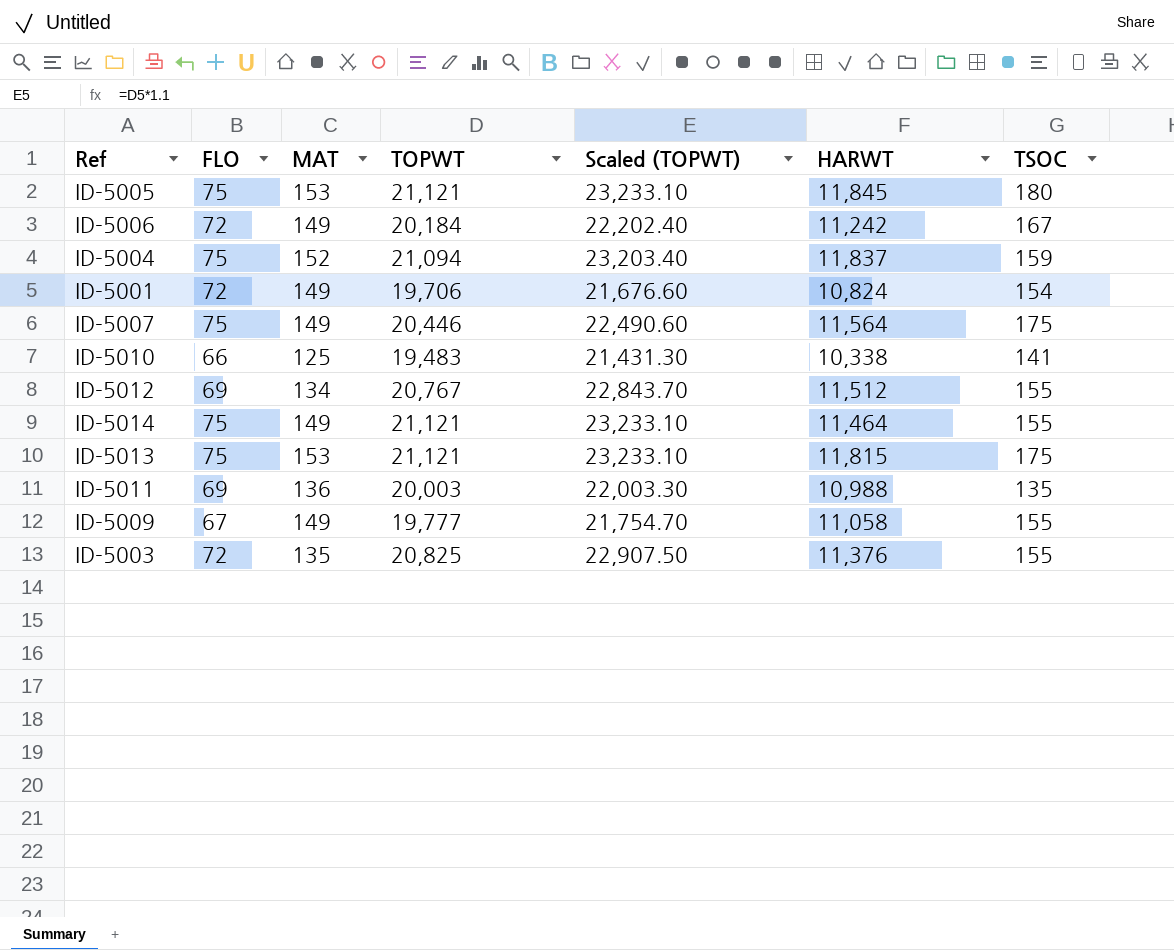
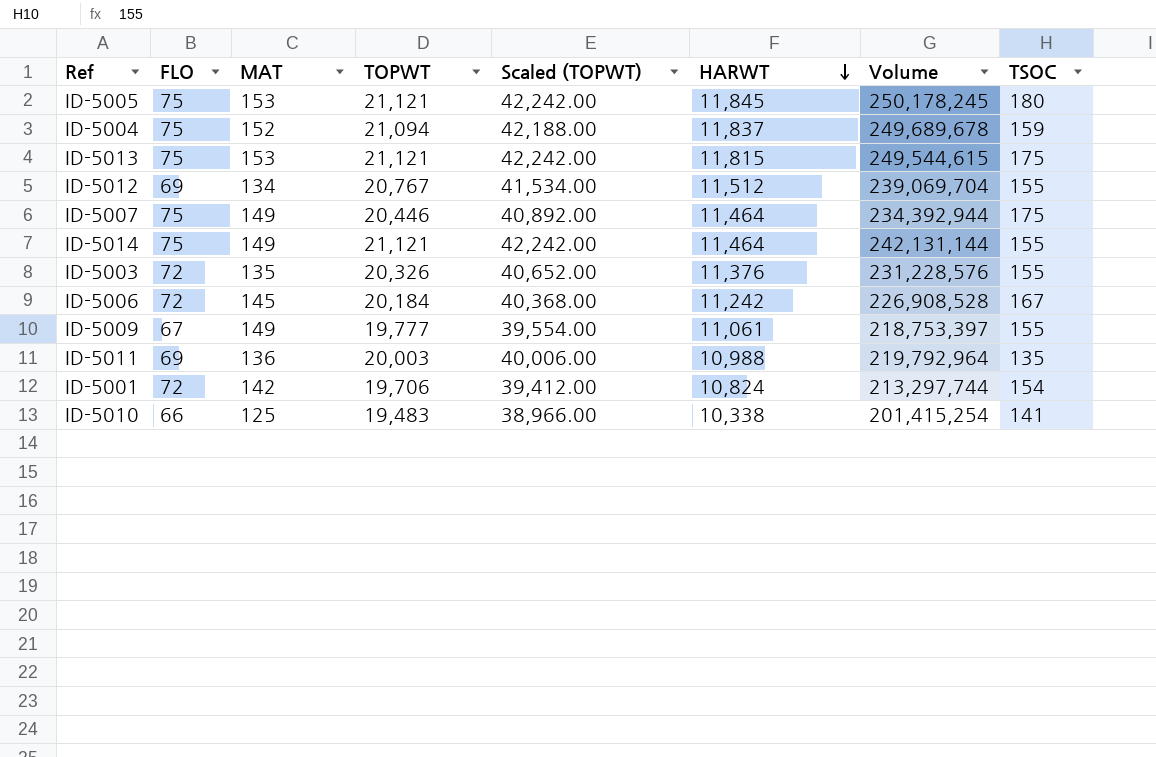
row order: none -> HARWT descending
column Scaled (TOPWT) | formula: [TOPWT] * 1.1 -> [TOPWT] * 2
column Volume | formula: none -> [TOPWT] * [HARWT]
ID-5007 | HARWT: 11,564 -> 11,464
ID-5003 | TOPWT: 20,825 -> 20,326
ID-5006 | MAT: 149 -> 145
ID-5009 | HARWT: 11,058 -> 11,061
ID-5001 | MAT: 149 -> 142

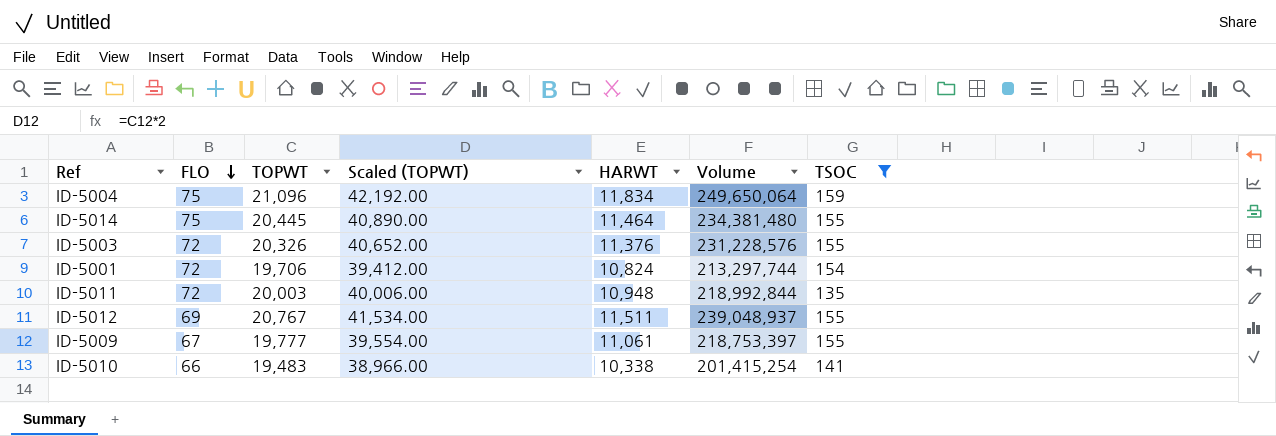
filter: none -> TSOC <= 159
row order: HARWT descending -> FLO descending
column MAT | position: 3 -> none
ID-5004 | TOPWT: 21,094 -> 21,096
ID-5004 | Scaled (TOPWT): 42,188.00 -> 42,192.00
ID-5004 | HARWT: 11,837 -> 11,834
ID-5004 | Volume: 249,689,678 -> 249,650,064
ID-5014 | TOPWT: 21,121 -> 20,445
ID-5014 | Scaled (TOPWT): 42,242.00 -> 40,890.00
ID-5014 | Volume: 242,131,144 -> 234,381,480
ID-5011 | FLO: 69 -> 72
ID-5011 | HARWT: 10,988 -> 10,948
ID-5011 | Volume: 219,792,964 -> 218,992,844
ID-5012 | HARWT: 11,512 -> 11,511
ID-5012 | Volume: 239,069,704 -> 239,048,937

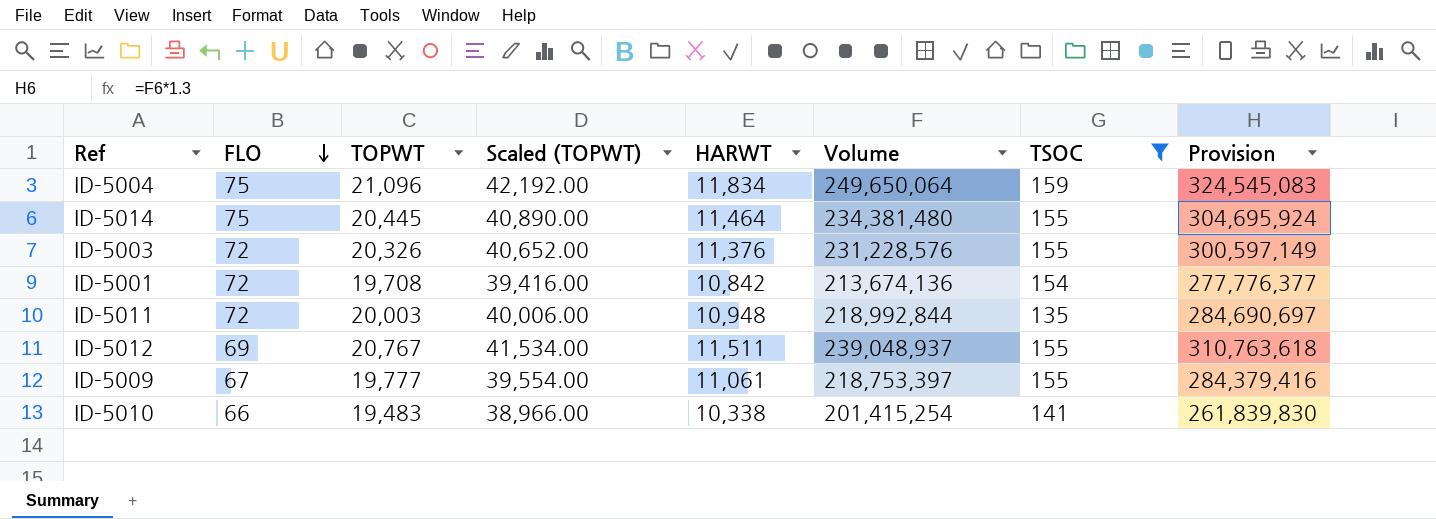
column Provision | formula: none -> [Volume] * 1.3
ID-5001 | TOPWT: 19,706 -> 19,708
ID-5001 | Scaled (TOPWT): 39,412.00 -> 39,416.00
ID-5001 | HARWT: 10,824 -> 10,842
ID-5001 | Volume: 213,297,744 -> 213,674,136

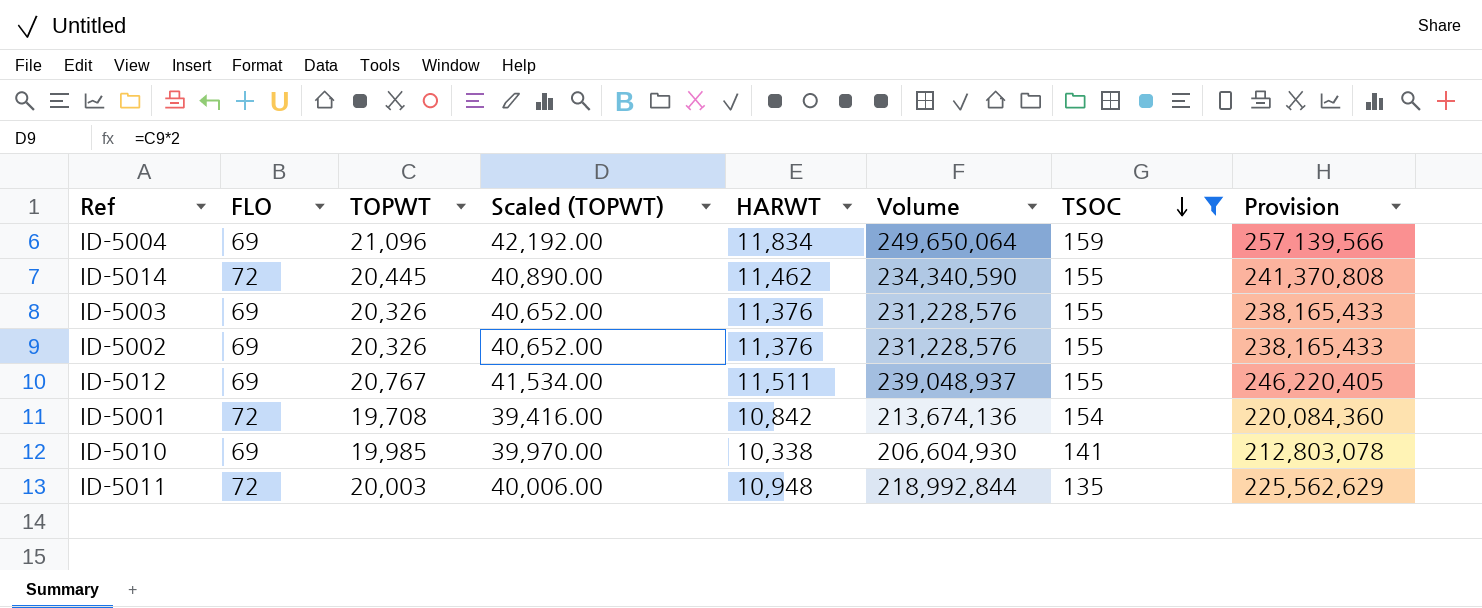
row order: FLO descending -> TSOC descending
column Provision | formula: [Volume] * 1.3 -> [Volume] * 1.03
row ID-5009: 67 | 19,777 | 39,554.00 | 11,061 | 218,753,397 | 155 | 284,379,416 -> none
ID-5004 | FLO: 75 -> 69
ID-5014 | FLO: 75 -> 72
ID-5014 | HARWT: 11,464 -> 11,462
ID-5014 | Volume: 234,381,480 -> 234,340,590
ID-5003 | FLO: 72 -> 69
row ID-5002: none -> 69 | 20,326 | 40,652.00 | 11,376 | 231,228,576 | 155 | 238,165,433
ID-5010 | FLO: 66 -> 69
ID-5010 | TOPWT: 19,483 -> 19,985
ID-5010 | Scaled (TOPWT): 38,966.00 -> 39,970.00
ID-5010 | Volume: 201,415,254 -> 206,604,930

